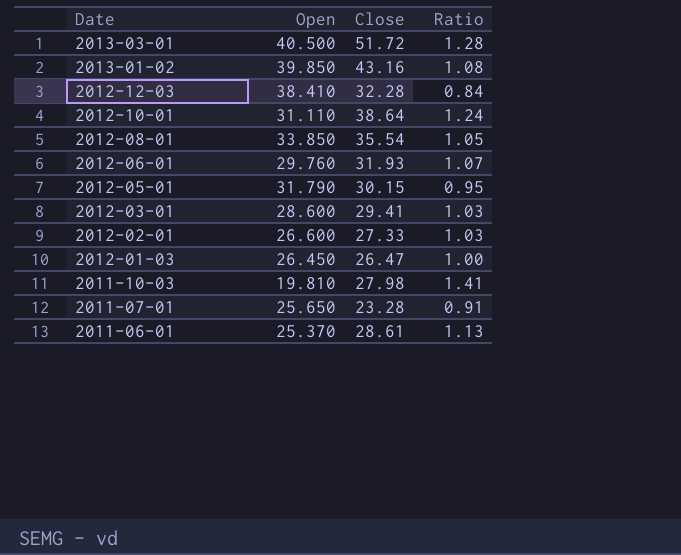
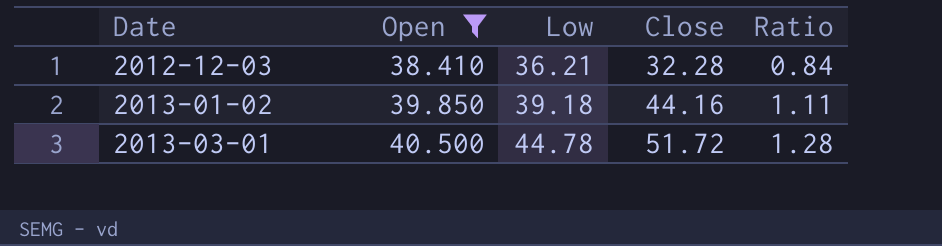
filter: none -> Open >= 38.410
row order: Date descending -> Date ascending
column Low | position: none -> 3
2013-01-02 | Close: 43.16 -> 44.16
2013-01-02 | Ratio: 1.08 -> 1.11

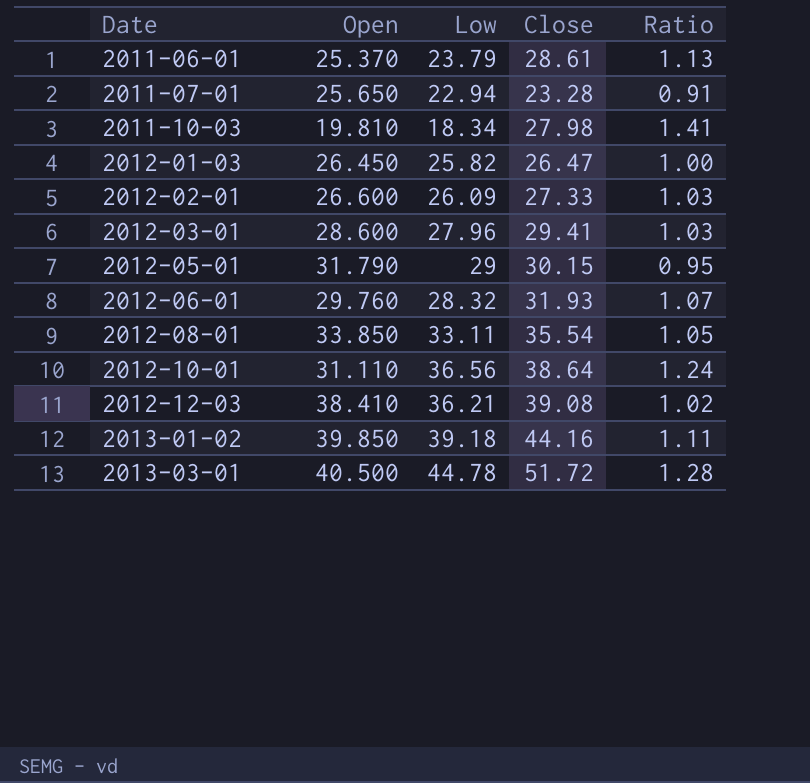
filter: Open >= 38.410 -> none
2012-12-03 | Close: 32.28 -> 39.08
2012-12-03 | Ratio: 0.84 -> 1.02

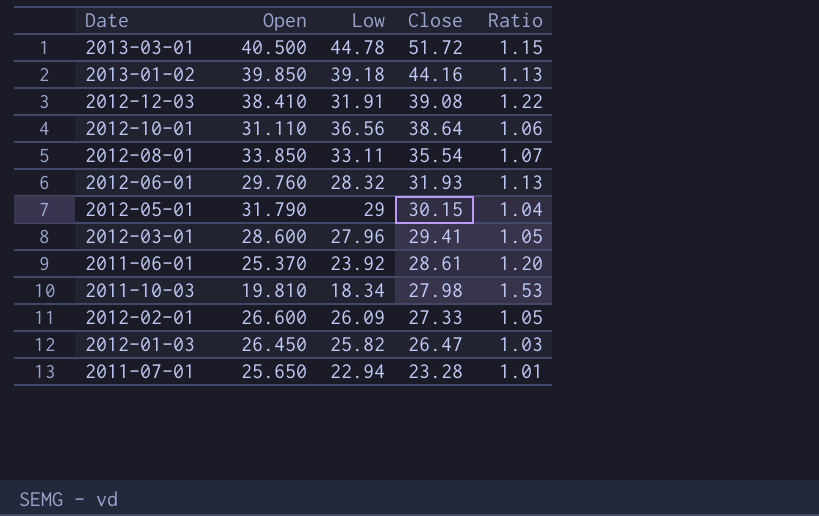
row order: Date ascending -> Close descending
column Ratio | formula: [Close] / [Open] -> [Close] / [Low]
2012-12-03 | Low: 36.21 -> 31.91
2011-06-01 | Low: 23.79 -> 23.92

